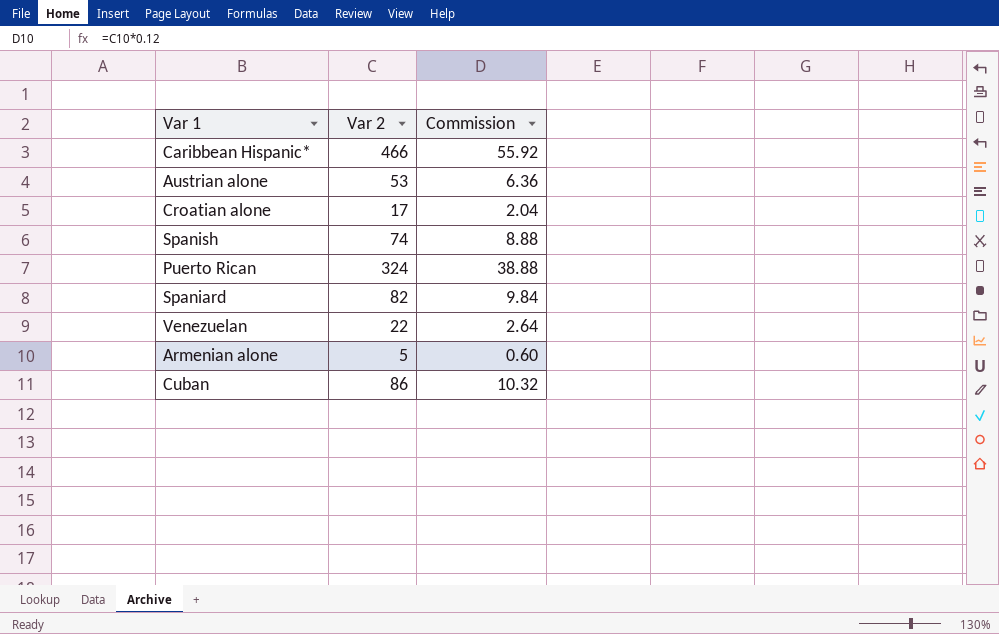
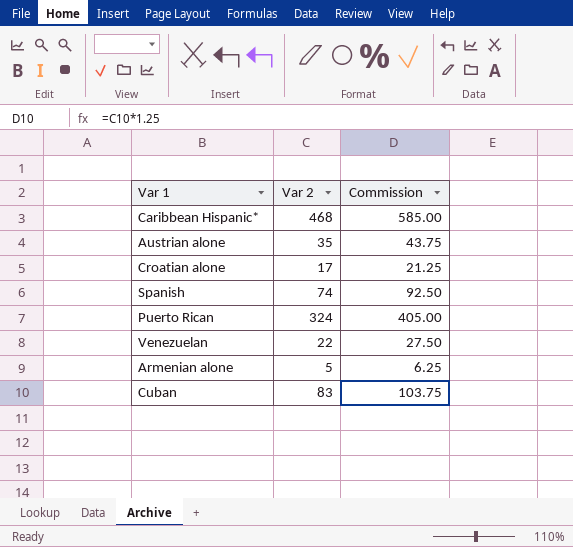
column Commission | formula: [Var 2] * 0.12 -> [Var 2] * 1.25
row Spaniard: 82 | 9.84 -> none
Caribbean Hispanic* | Var 2: 466 -> 468
Austrian alone | Var 2: 53 -> 35
Cuban | Var 2: 86 -> 83

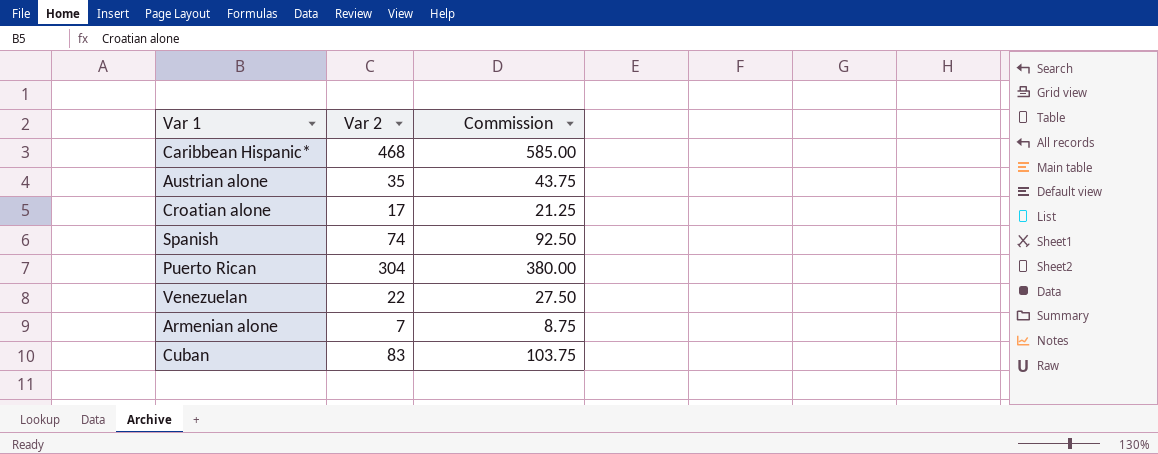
Puerto Rican | Var 2: 324 -> 304
Puerto Rican | Commission: 405.00 -> 380.00
Armenian alone | Var 2: 5 -> 7
Armenian alone | Commission: 6.25 -> 8.75

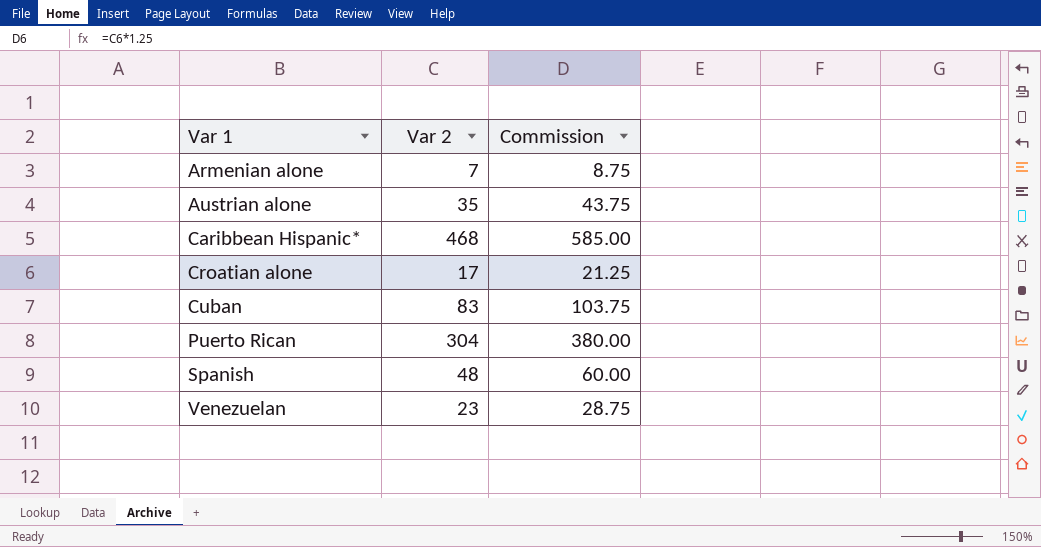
row order: none -> Var 1 ascending
Spanish | Var 2: 74 -> 48
Spanish | Commission: 92.50 -> 60.00
Venezuelan | Var 2: 22 -> 23
Venezuelan | Commission: 27.50 -> 28.75

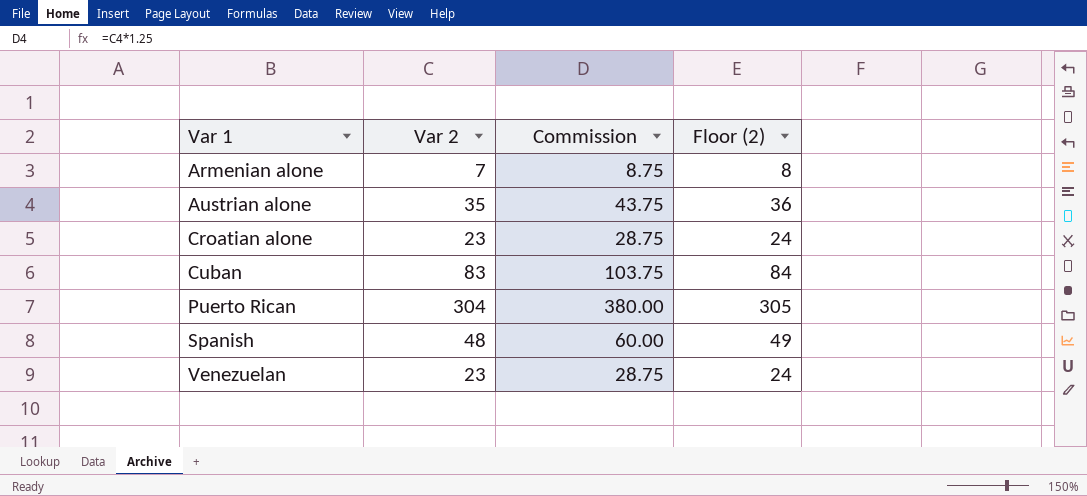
column Floor (2) | formula: none -> [Var 2] + 1
row Caribbean Hispanic*: 468 | 585.00 -> none
Croatian alone | Var 2: 17 -> 23
Croatian alone | Commission: 21.25 -> 28.75

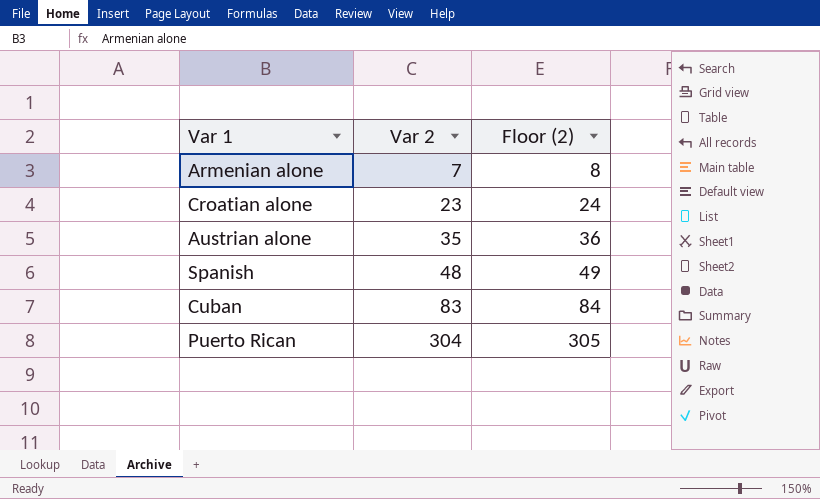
row order: Var 1 ascending -> Var 2 ascending
column Commission | formula: [Var 2] * 1.25 -> none
row Venezuelan: 23 | 28.75 | 24 -> none

